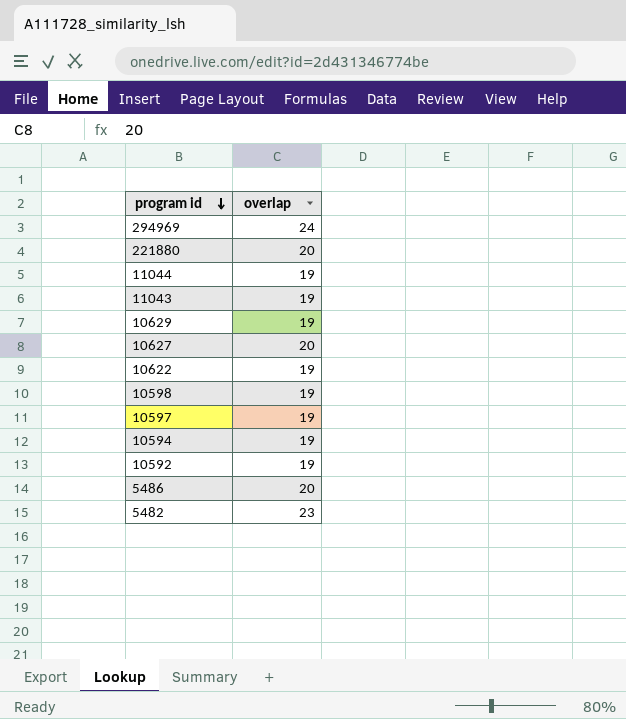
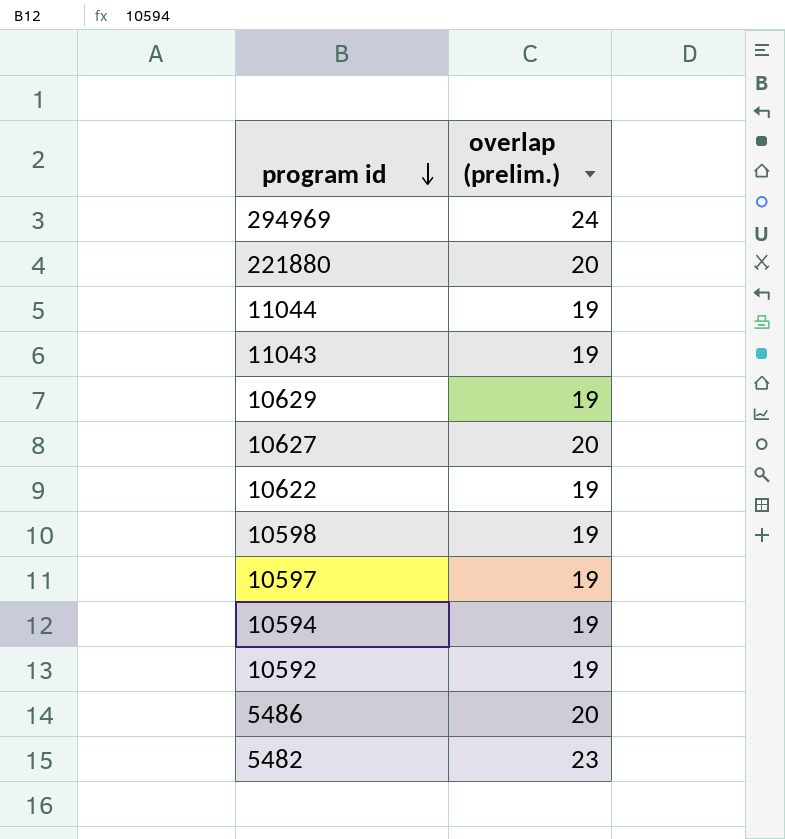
column name: overlap -> overlap (prelim.)

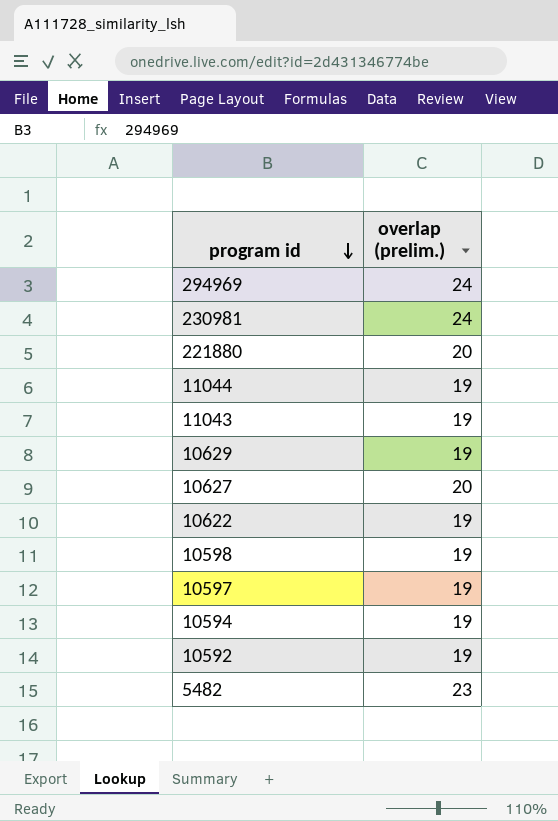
row 5486: 20 -> none
row 230981: none -> 24

